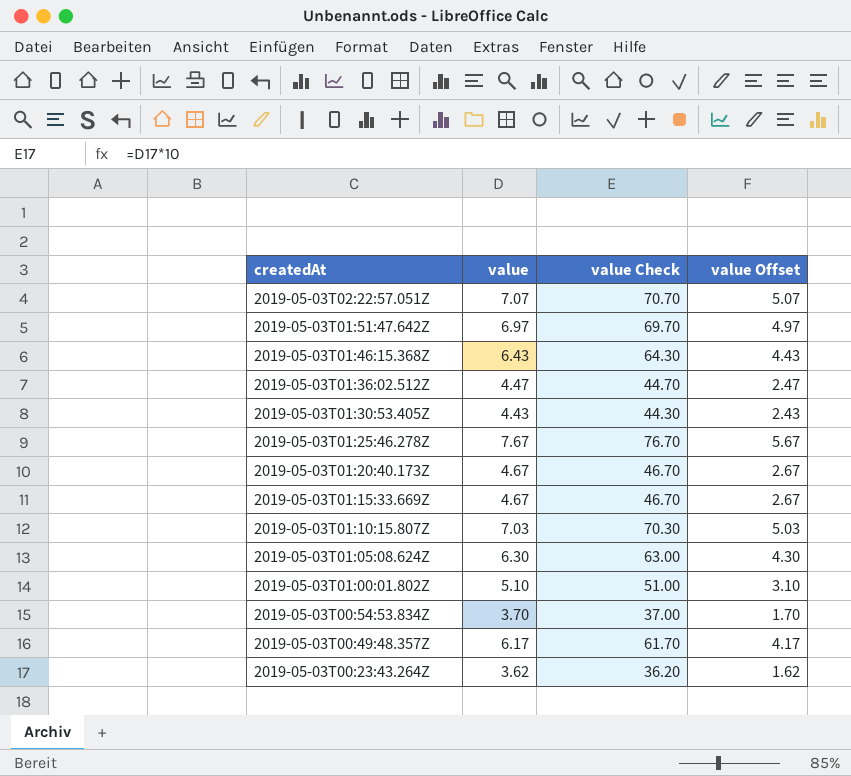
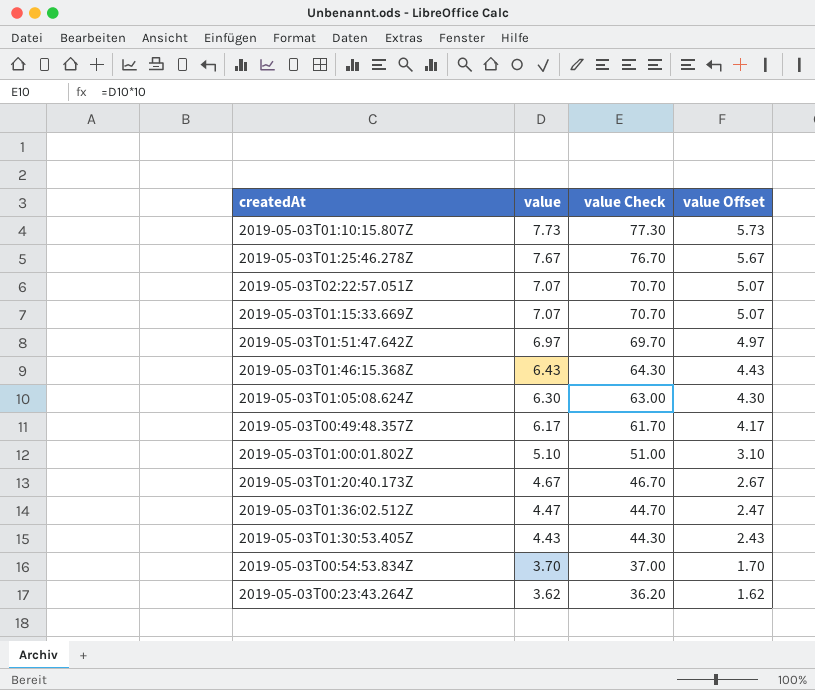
row order: createdAt descending -> value descending
2019-05-03T01:10:15.807Z | value: 7.03 -> 7.73
2019-05-03T01:10:15.807Z | value Check: 70.30 -> 77.30
2019-05-03T01:10:15.807Z | value Offset: 5.03 -> 5.73
2019-05-03T01:15:33.669Z | value: 4.67 -> 7.07
2019-05-03T01:15:33.669Z | value Check: 46.70 -> 70.70
2019-05-03T01:15:33.669Z | value Offset: 2.67 -> 5.07

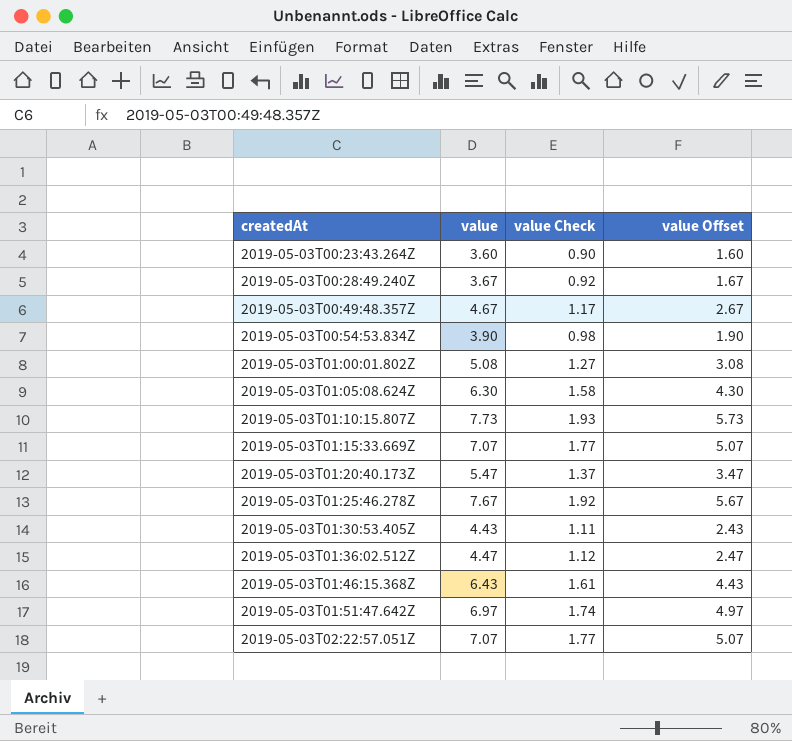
row order: value descending -> createdAt ascending
column value Check | formula: [value] * 10 -> [value] * 0.25
2019-05-03T00:23:43.264Z | value: 3.62 -> 3.60
2019-05-03T00:23:43.264Z | value Offset: 1.62 -> 1.60
row 2019-05-03T00:28:49.240Z: none -> 3.67 | 0.92 | 1.67
2019-05-03T00:49:48.357Z | value: 6.17 -> 4.67
2019-05-03T00:49:48.357Z | value Offset: 4.17 -> 2.67
2019-05-03T00:54:53.834Z | value: 3.70 -> 3.90
2019-05-03T00:54:53.834Z | value Offset: 1.70 -> 1.90
2019-05-03T01:00:01.802Z | value: 5.10 -> 5.08
2019-05-03T01:00:01.802Z | value Offset: 3.10 -> 3.08
2019-05-03T01:20:40.173Z | value: 4.67 -> 5.47
2019-05-03T01:20:40.173Z | value Offset: 2.67 -> 3.47

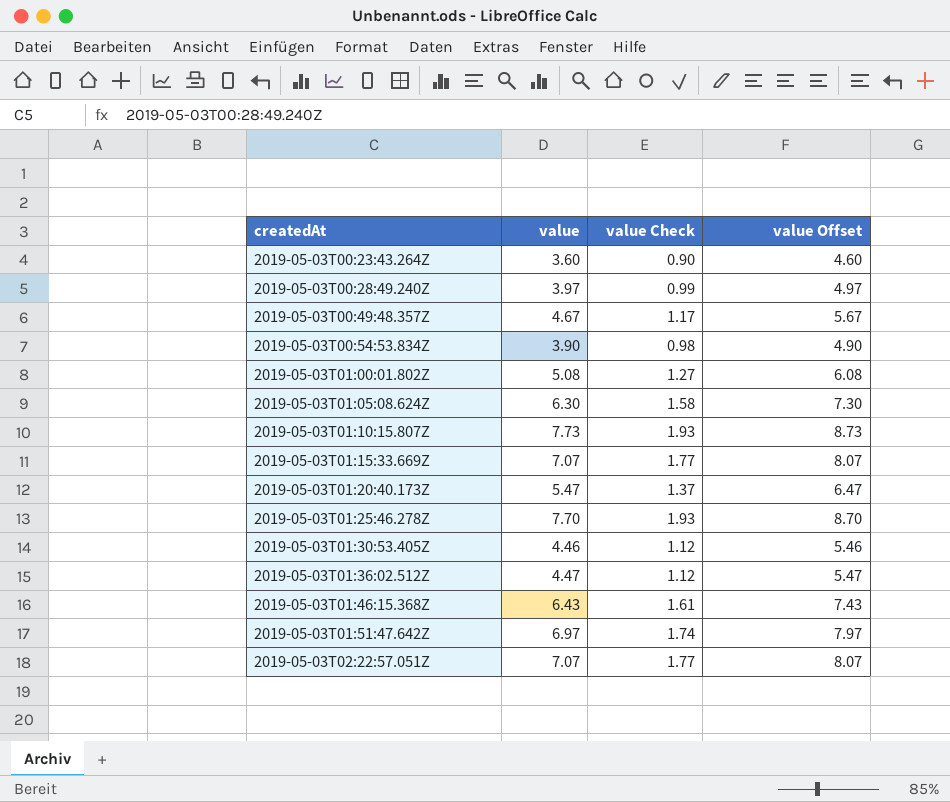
column value Offset | formula: [value] - 2 -> [value] + 1
2019-05-03T00:28:49.240Z | value: 3.67 -> 3.97
2019-05-03T00:28:49.240Z | value Check: 0.92 -> 0.99
2019-05-03T01:25:46.278Z | value: 7.67 -> 7.70
2019-05-03T01:25:46.278Z | value Check: 1.92 -> 1.93
2019-05-03T01:30:53.405Z | value: 4.43 -> 4.46
2019-05-03T01:30:53.405Z | value Check: 1.11 -> 1.12

